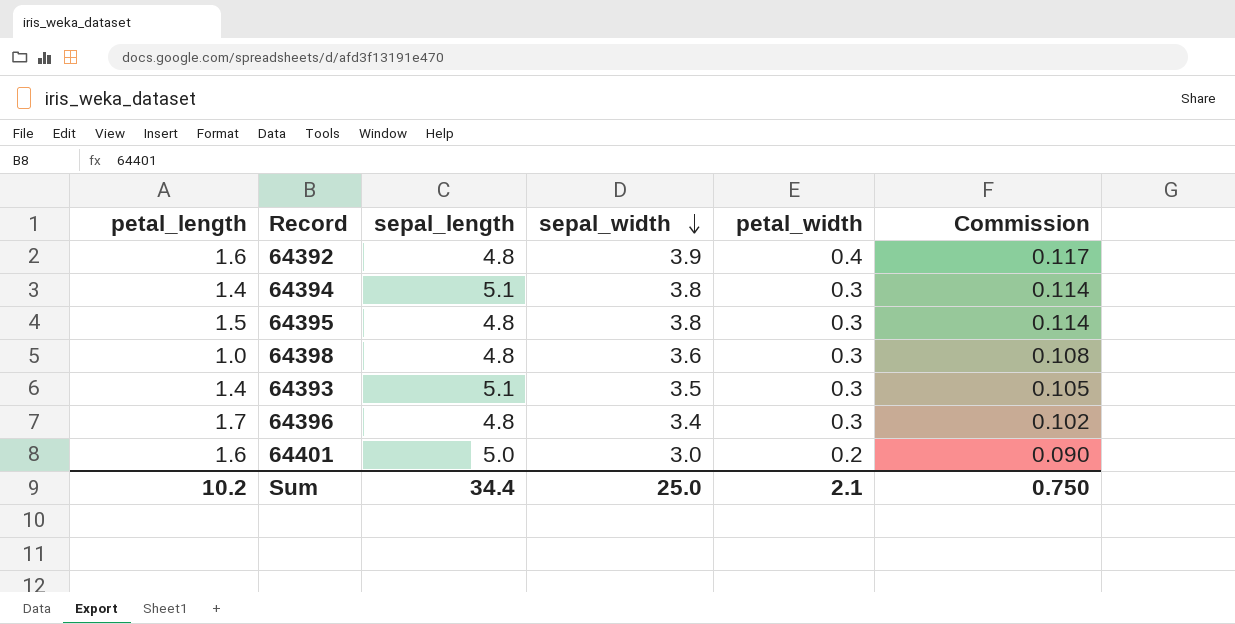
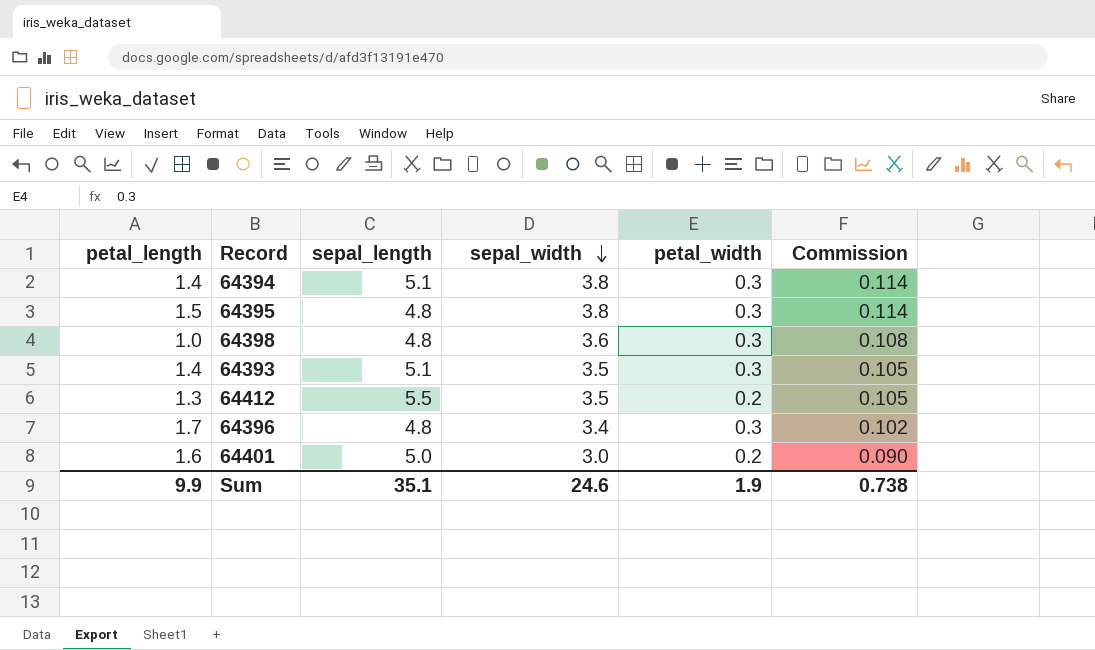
row 64392: 1.6 | 4.8 | 3.9 | 0.4 | 0.117 -> none
row 64412: none -> 1.3 | 5.5 | 3.5 | 0.2 | 0.105
Sum | petal_length: 10.2 -> 9.9
Sum | sepal_length: 34.4 -> 35.1
Sum | sepal_width: 25.0 -> 24.6
Sum | petal_width: 2.1 -> 1.9
Sum | Commission: 0.750 -> 0.738

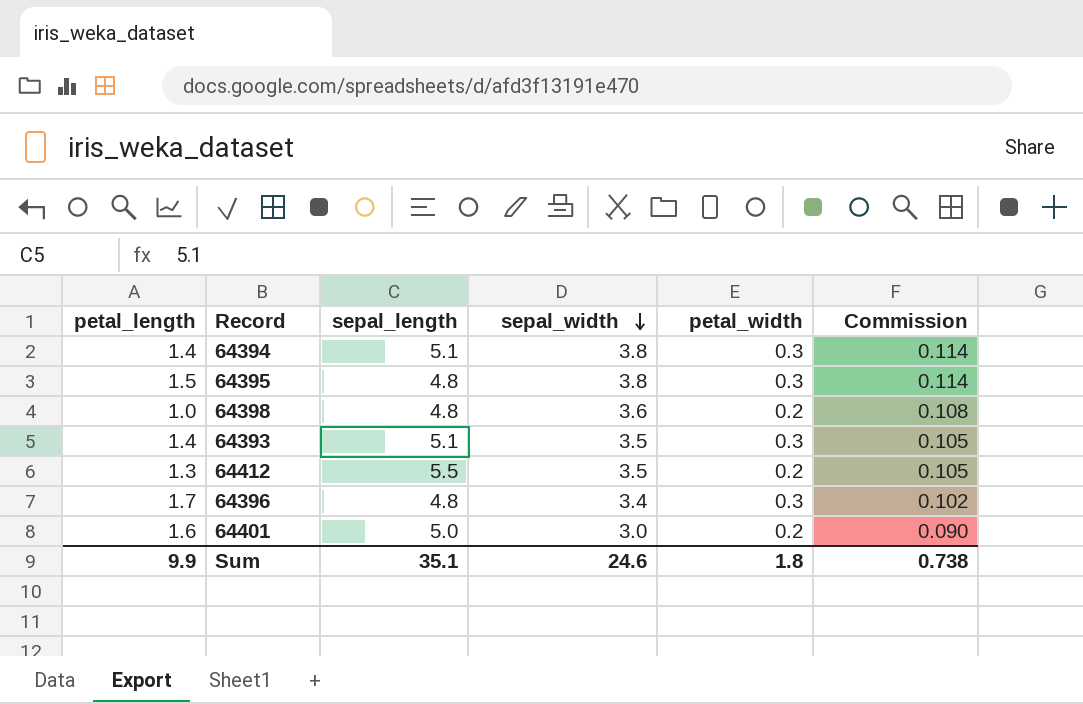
64398 | petal_width: 0.3 -> 0.2
Sum | petal_width: 1.9 -> 1.8

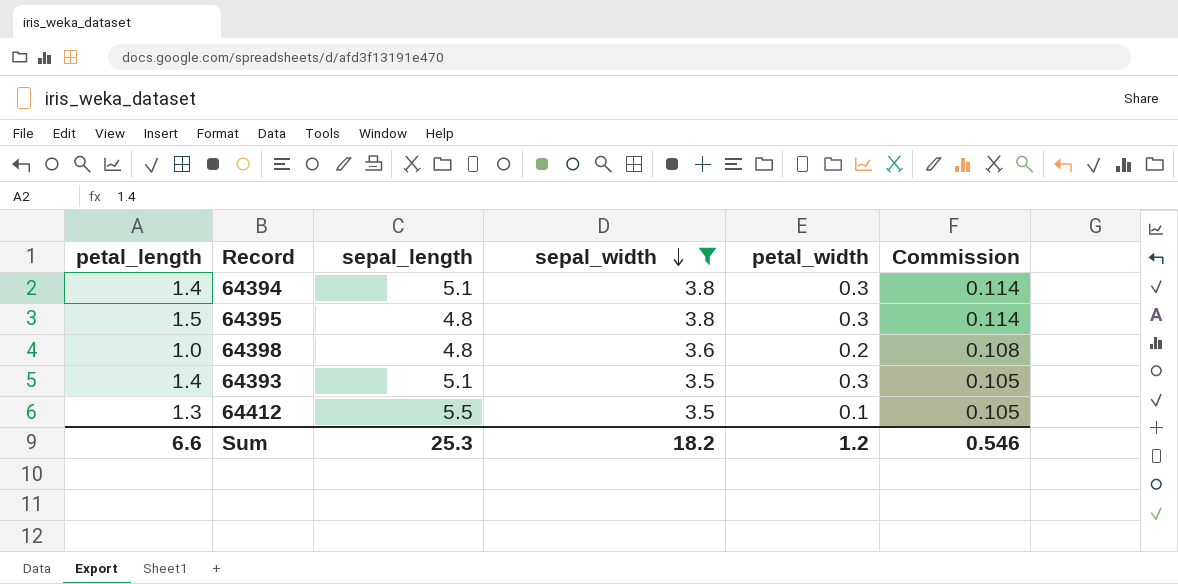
filter: none -> sepal_width >= 3.5
64412 | petal_width: 0.2 -> 0.1
Sum | petal_length: 9.9 -> 6.6
Sum | sepal_length: 35.1 -> 25.3
Sum | sepal_width: 24.6 -> 18.2
Sum | petal_width: 1.8 -> 1.2
Sum | Commission: 0.738 -> 0.546

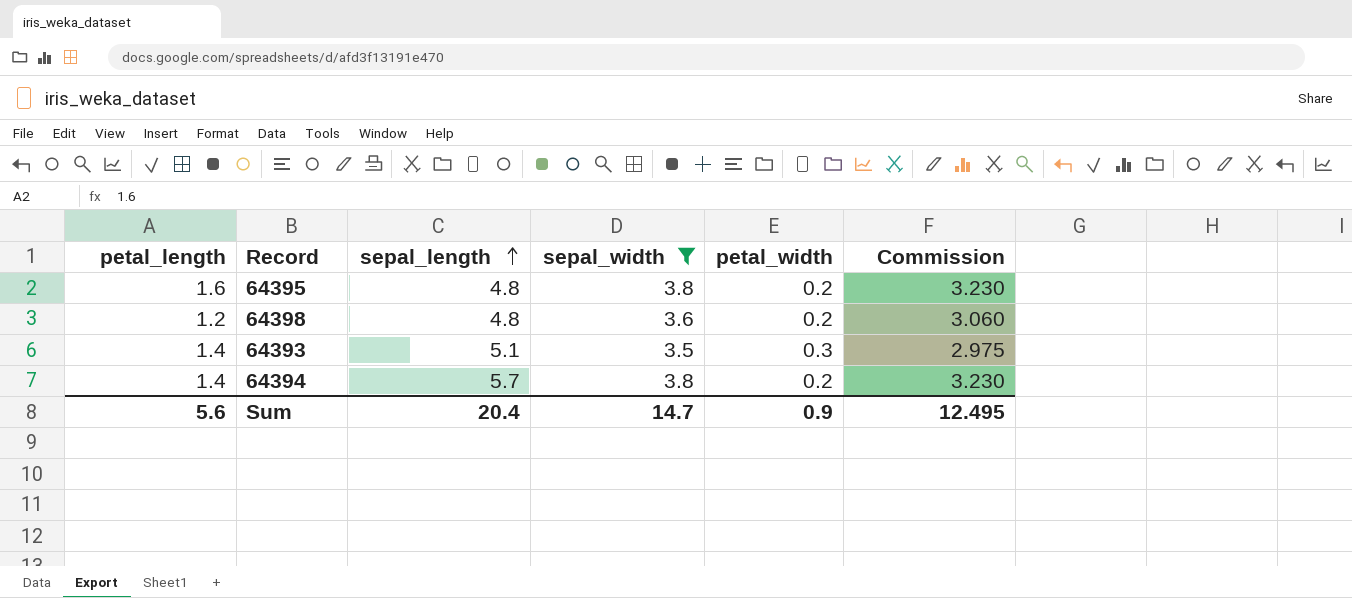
row order: sepal_width descending -> sepal_length ascending
column Commission | formula: [sepal_width] * 0.03 -> [sepal_width] * 0.85
row 64412: 1.3 | 5.5 | 3.5 | 0.1 | 0.105 -> none
64395 | petal_length: 1.5 -> 1.6
64395 | petal_width: 0.3 -> 0.2
64398 | petal_length: 1.0 -> 1.2
64394 | sepal_length: 5.1 -> 5.7
64394 | petal_width: 0.3 -> 0.2
Sum | petal_length: 6.6 -> 5.6
Sum | sepal_length: 25.3 -> 20.4
Sum | sepal_width: 18.2 -> 14.7
Sum | petal_width: 1.2 -> 0.9
Sum | Commission: 0.546 -> 12.495

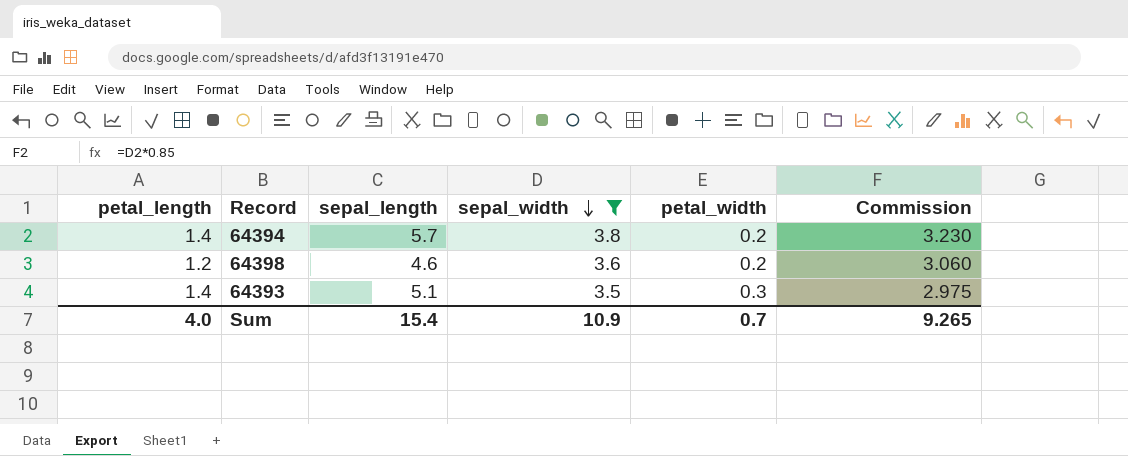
row order: sepal_length ascending -> sepal_width descending
row 64395: 1.6 | 4.8 | 3.8 | 0.2 | 3.230 -> none
64398 | sepal_length: 4.8 -> 4.6
Sum | petal_length: 5.6 -> 4.0
Sum | sepal_length: 20.4 -> 15.4
Sum | sepal_width: 14.7 -> 10.9
Sum | petal_width: 0.9 -> 0.7
Sum | Commission: 12.495 -> 9.265

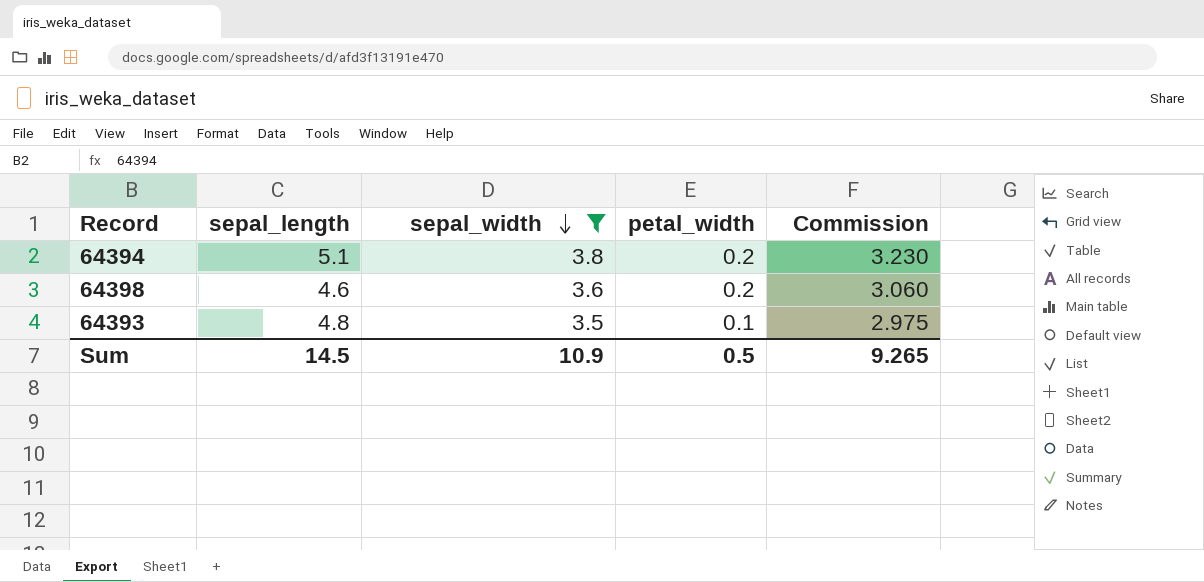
column petal_length | position: 1 -> none
64394 | sepal_length: 5.7 -> 5.1
64393 | sepal_length: 5.1 -> 4.8
64393 | petal_width: 0.3 -> 0.1
Sum | sepal_length: 15.4 -> 14.5
Sum | petal_width: 0.7 -> 0.5

